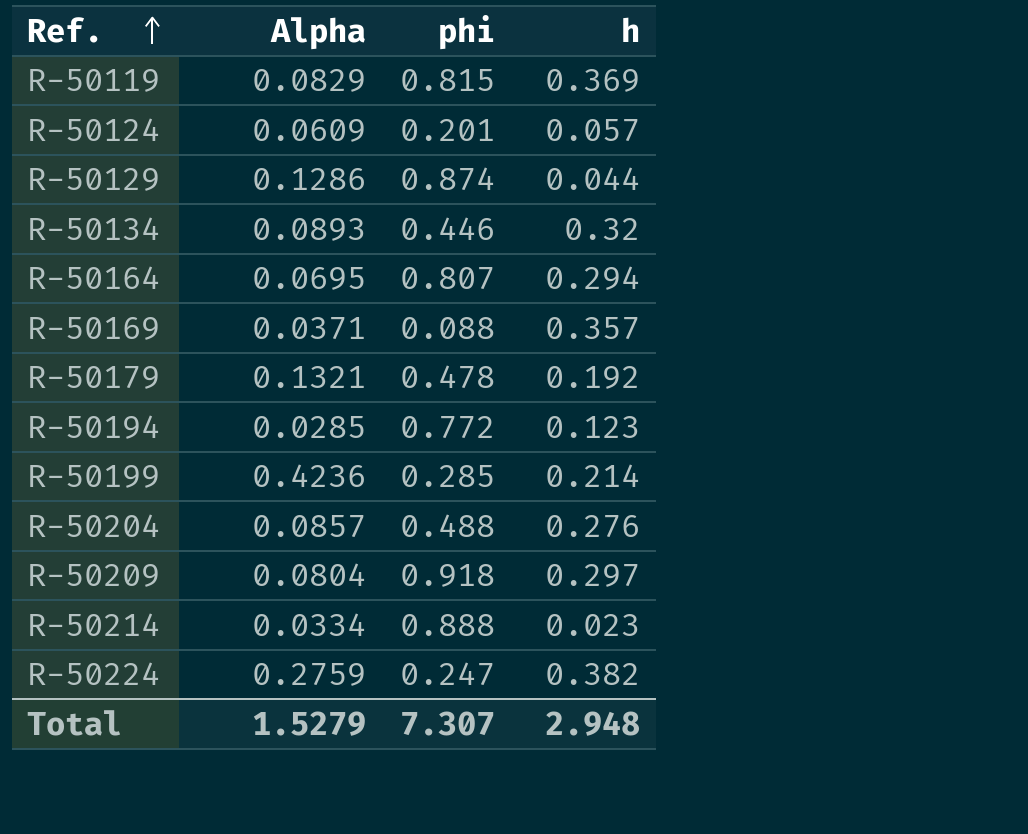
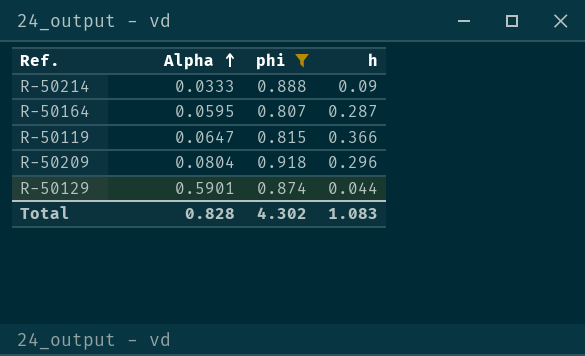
filter: none -> phi >= 0.807
row order: Ref. ascending -> Alpha ascending
R-50214 | Alpha: 0.0334 -> 0.0333
R-50214 | h: 0.023 -> 0.09
R-50164 | Alpha: 0.0695 -> 0.0595
R-50164 | h: 0.294 -> 0.287
R-50119 | Alpha: 0.0829 -> 0.0647
R-50119 | h: 0.369 -> 0.366
R-50209 | h: 0.297 -> 0.296
R-50129 | Alpha: 0.1286 -> 0.5901
Total | Alpha: 1.5279 -> 0.828
Total | phi: 7.307 -> 4.302
Total | h: 2.948 -> 1.083

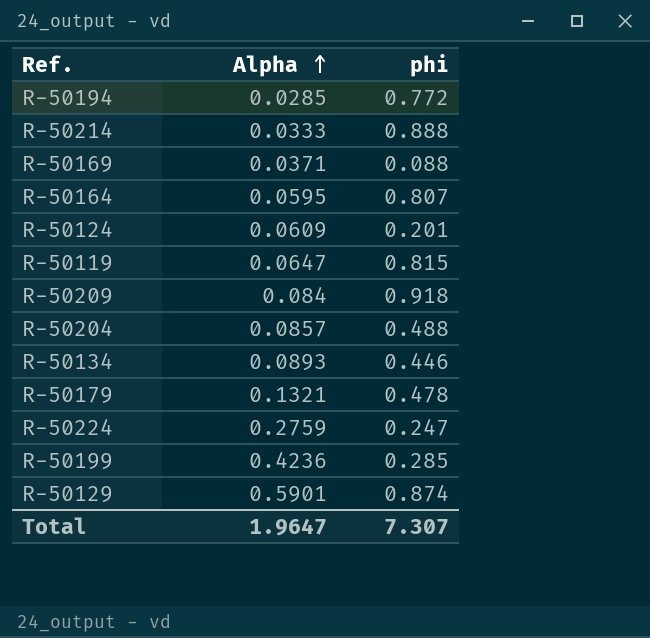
filter: phi >= 0.807 -> none
column h | position: 4 -> none
R-50209 | Alpha: 0.0804 -> 0.084
Total | Alpha: 0.828 -> 1.9647
Total | phi: 4.302 -> 7.307

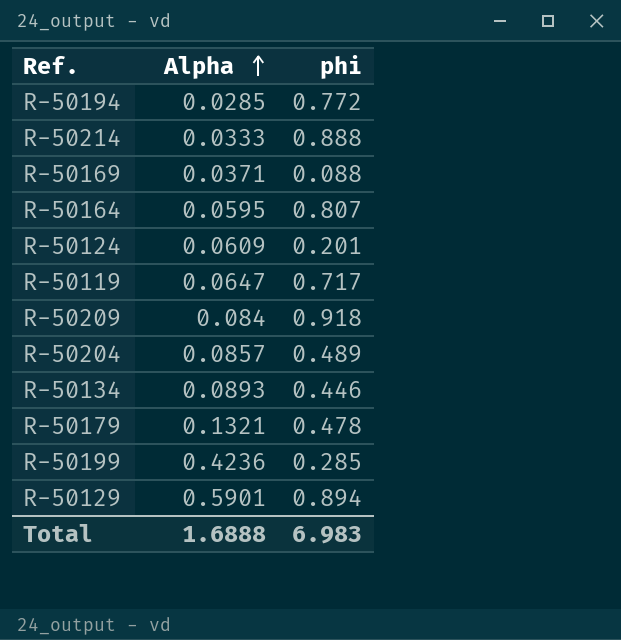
row R-50224: 0.2759 | 0.247 -> none
R-50119 | phi: 0.815 -> 0.717
R-50204 | phi: 0.488 -> 0.489
R-50129 | phi: 0.874 -> 0.894
Total | Alpha: 1.9647 -> 1.6888
Total | phi: 7.307 -> 6.983

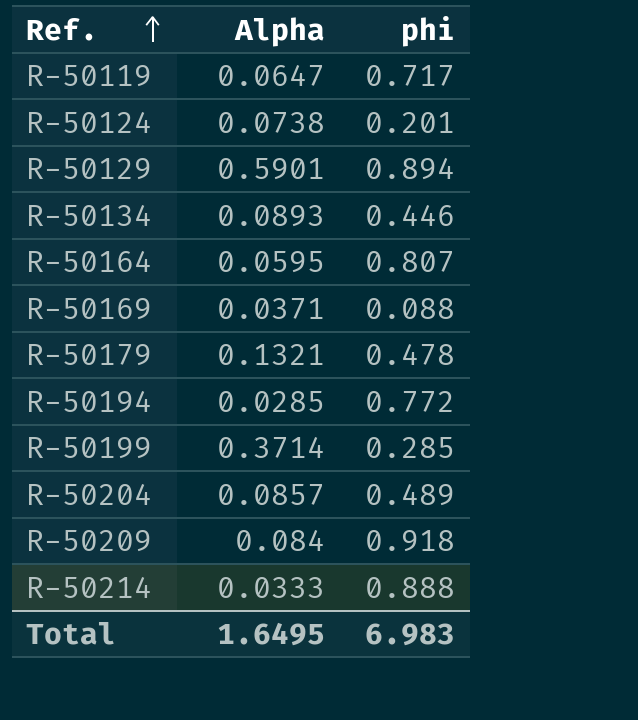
row order: Alpha ascending -> Ref. ascending
R-50124 | Alpha: 0.0609 -> 0.0738
R-50199 | Alpha: 0.4236 -> 0.3714
Total | Alpha: 1.6888 -> 1.6495

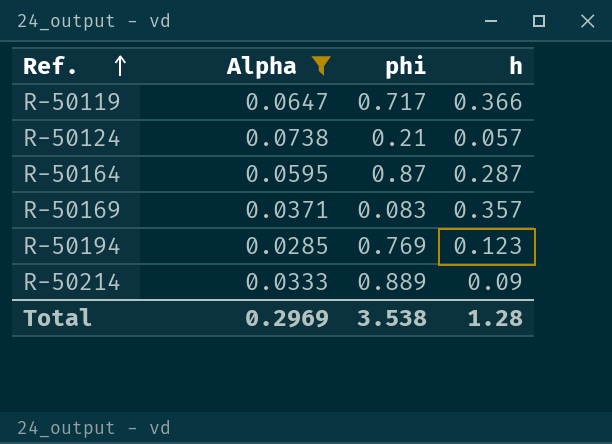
filter: none -> Alpha <= 0.0738
column h | position: none -> 4
R-50124 | phi: 0.201 -> 0.21
R-50164 | phi: 0.807 -> 0.87
R-50169 | phi: 0.088 -> 0.083
R-50194 | phi: 0.772 -> 0.769
R-50214 | phi: 0.888 -> 0.889
Total | Alpha: 1.6495 -> 0.2969
Total | phi: 6.983 -> 3.538

